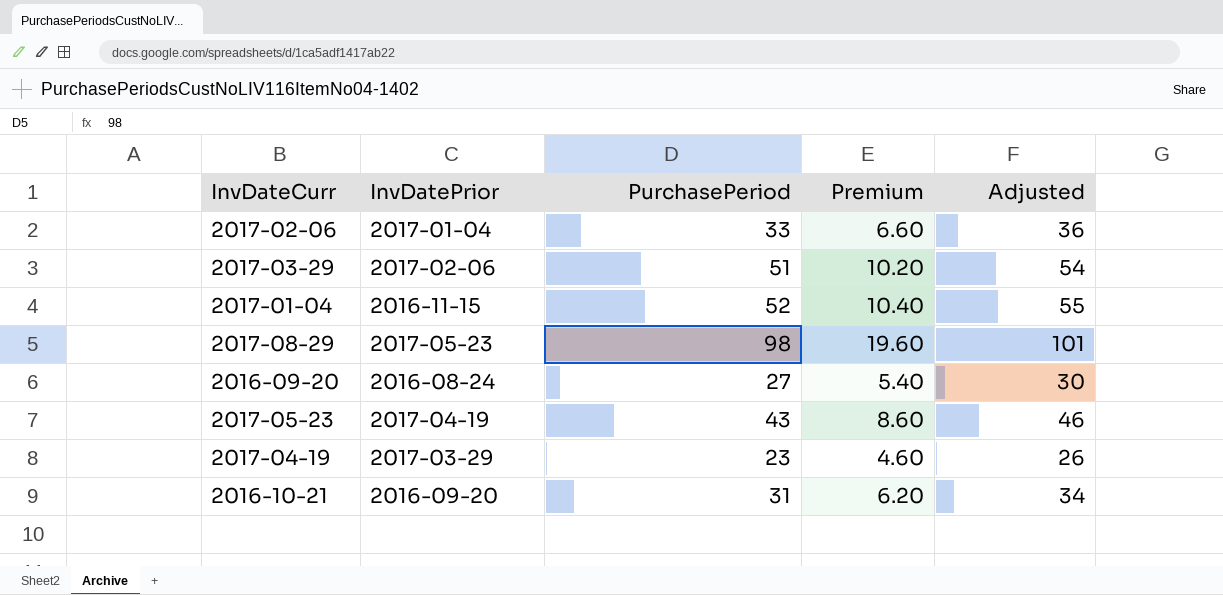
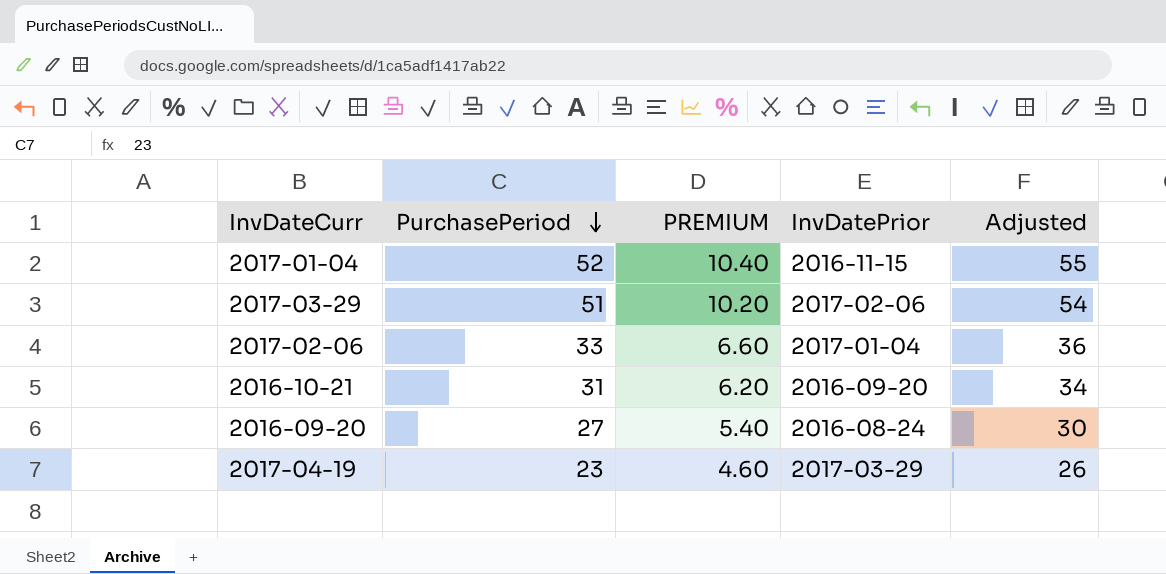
row order: none -> PurchasePeriod descending
column name: Premium -> PREMIUM
column InvDatePrior | position: 2 -> 4
row 2017-08-29: 2017-05-23 | 98 | 19.60 | 101 -> none
row 2017-05-23: 2017-04-19 | 43 | 8.60 | 46 -> none

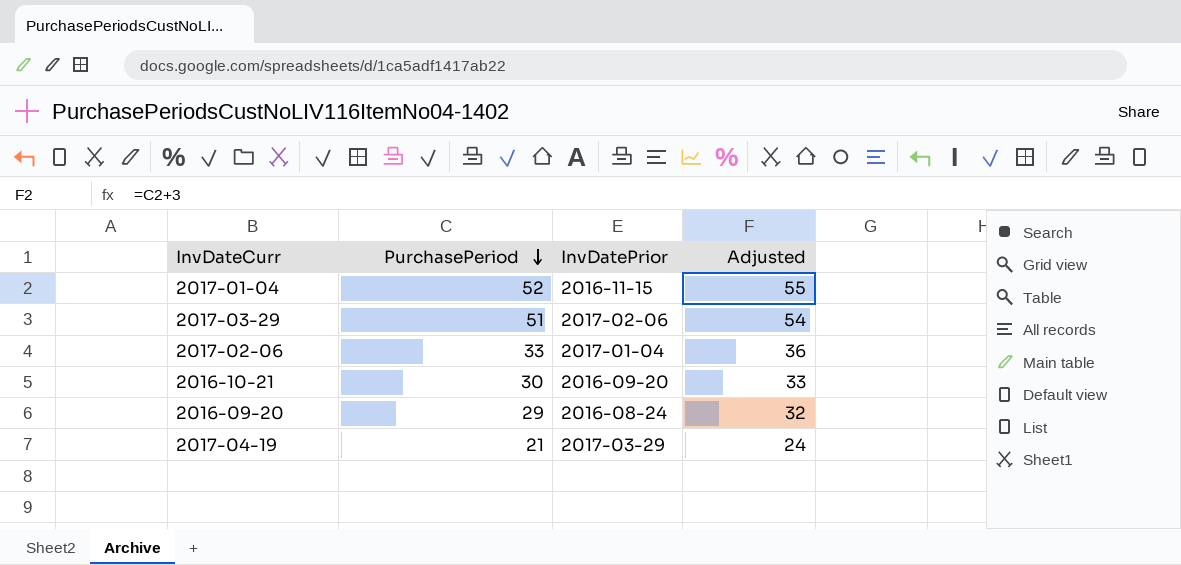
column PREMIUM | formula: [PurchasePeriod] * 0.2 -> none
2016-10-21 | PurchasePeriod: 31 -> 30
2016-10-21 | Adjusted: 34 -> 33
2016-09-20 | PurchasePeriod: 27 -> 29
2016-09-20 | Adjusted: 30 -> 32
2017-04-19 | PurchasePeriod: 23 -> 21
2017-04-19 | Adjusted: 26 -> 24

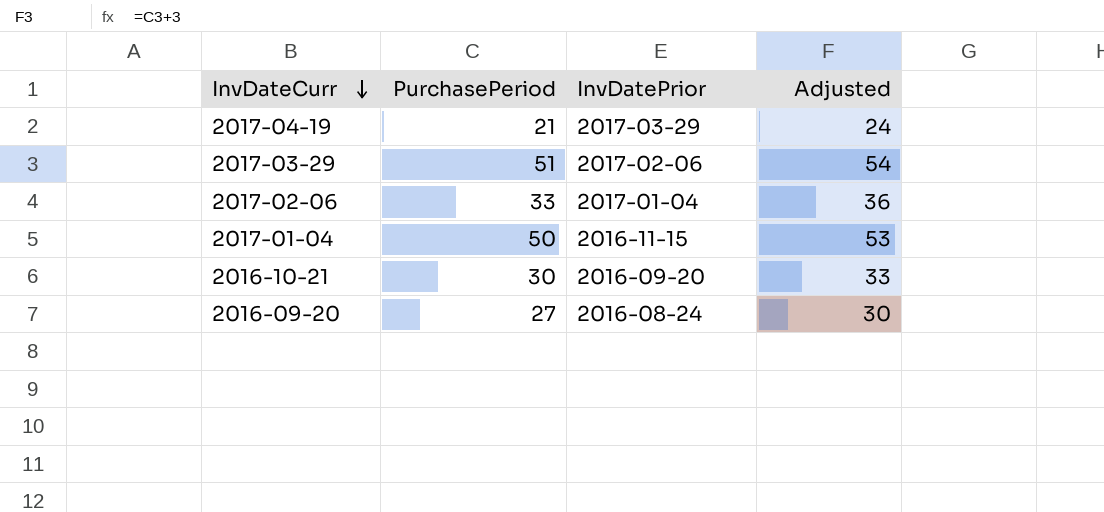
row order: PurchasePeriod descending -> InvDateCurr descending
2017-01-04 | PurchasePeriod: 52 -> 50
2017-01-04 | Adjusted: 55 -> 53
2016-09-20 | PurchasePeriod: 29 -> 27
2016-09-20 | Adjusted: 32 -> 30

